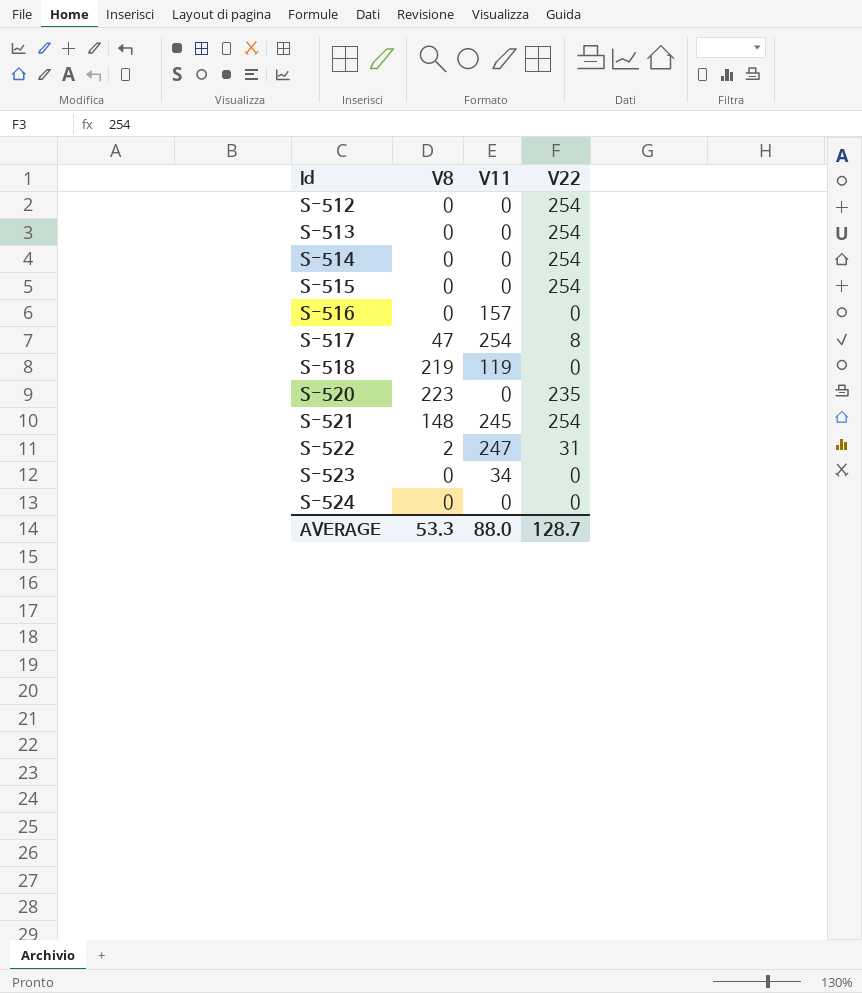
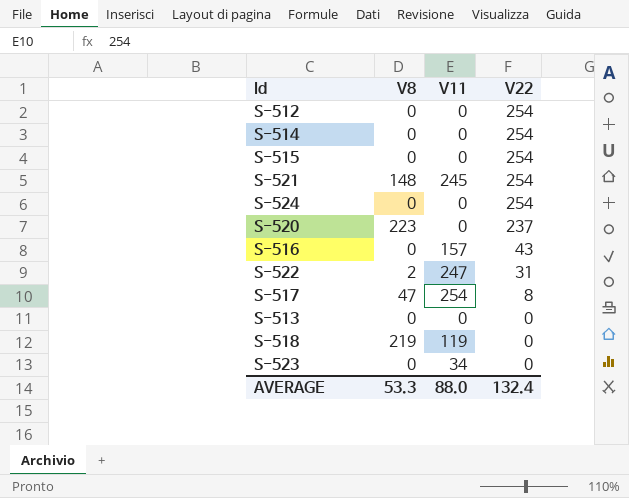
row order: Id ascending -> V22 descending
S-524 | V22: 0 -> 254
S-520 | V22: 235 -> 237
S-516 | V22: 0 -> 43
S-513 | V22: 254 -> 0
AVERAGE | V22: 128.7 -> 132.4

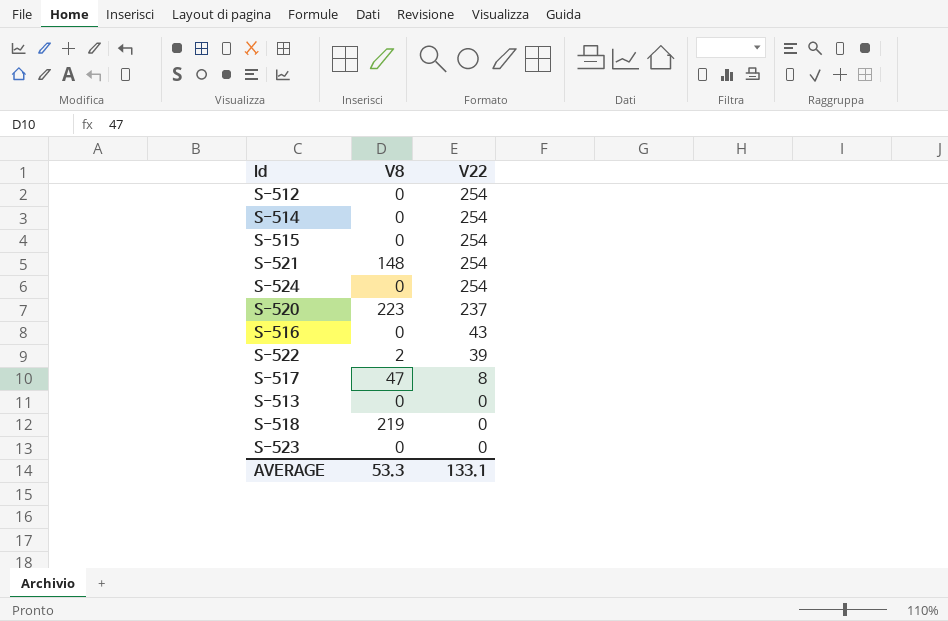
column V11 | position: 3 -> none
S-522 | V22: 31 -> 39
AVERAGE | V22: 132.4 -> 133.1

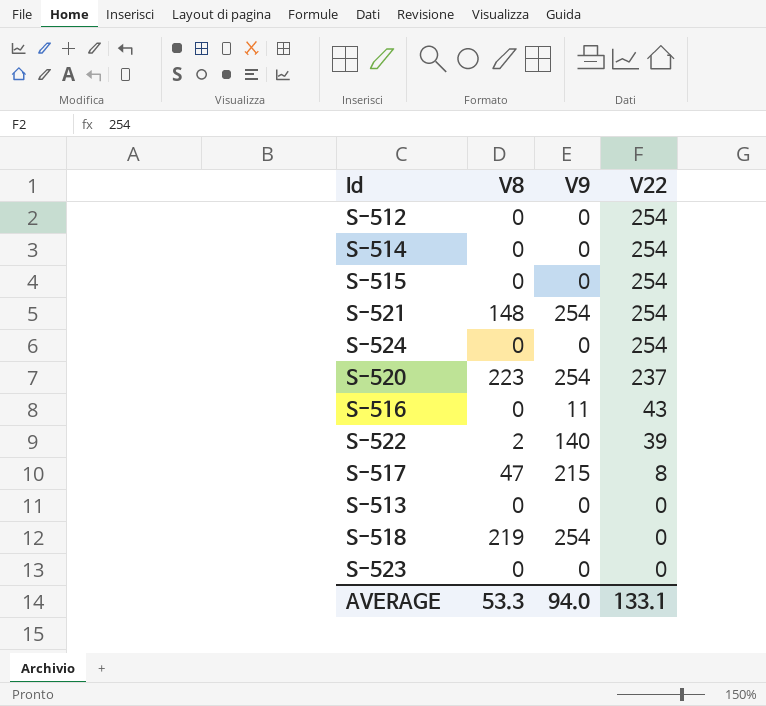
column V9 | position: none -> 3

